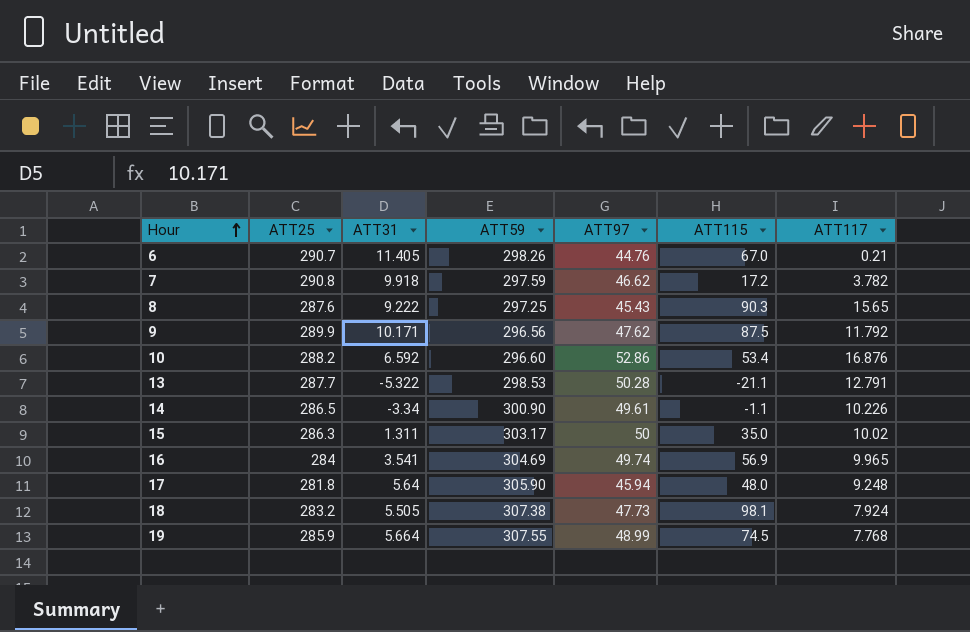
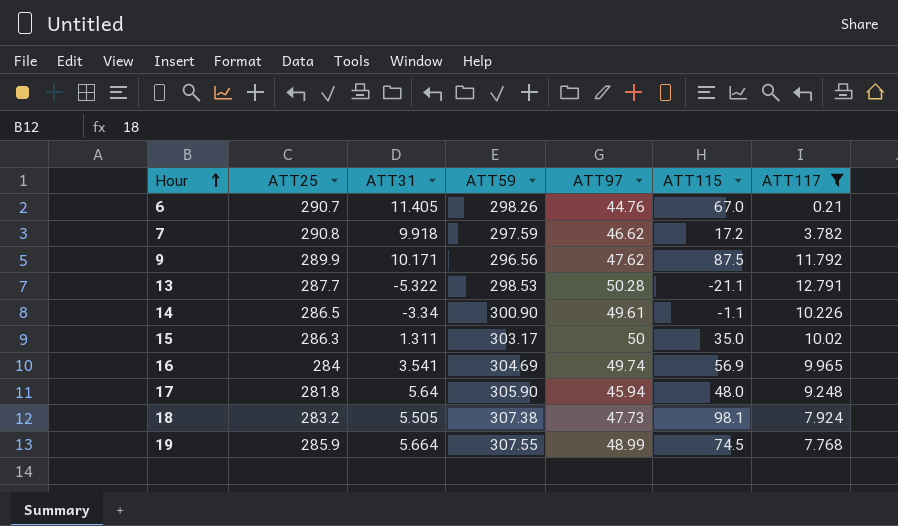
filter: none -> ATT117 <= 12.791

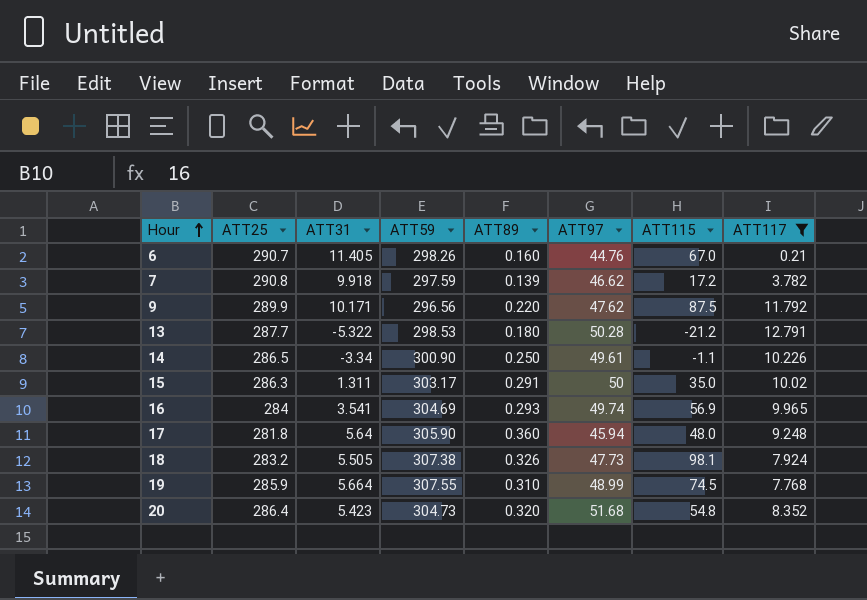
column ATT89 | position: none -> 5
13 | ATT115: -21.1 -> -21.2
row 20: none -> 286.4 | 5.423 | 304.73 | 0.320 | 51.68 | 54.8 | 8.352

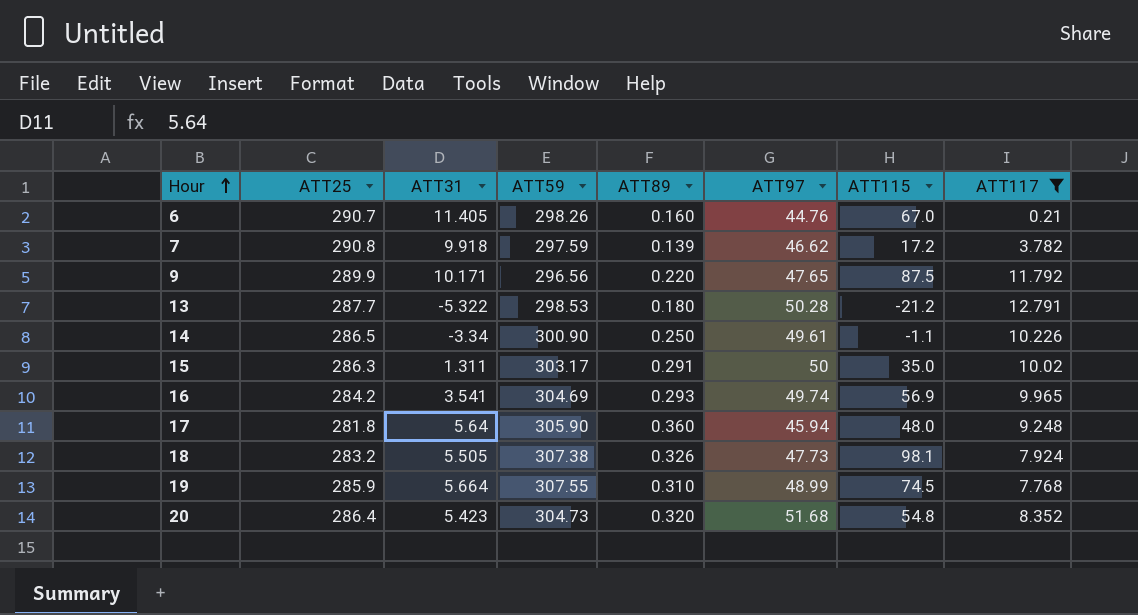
9 | ATT97: 47.62 -> 47.65
16 | ATT25: 284 -> 284.2

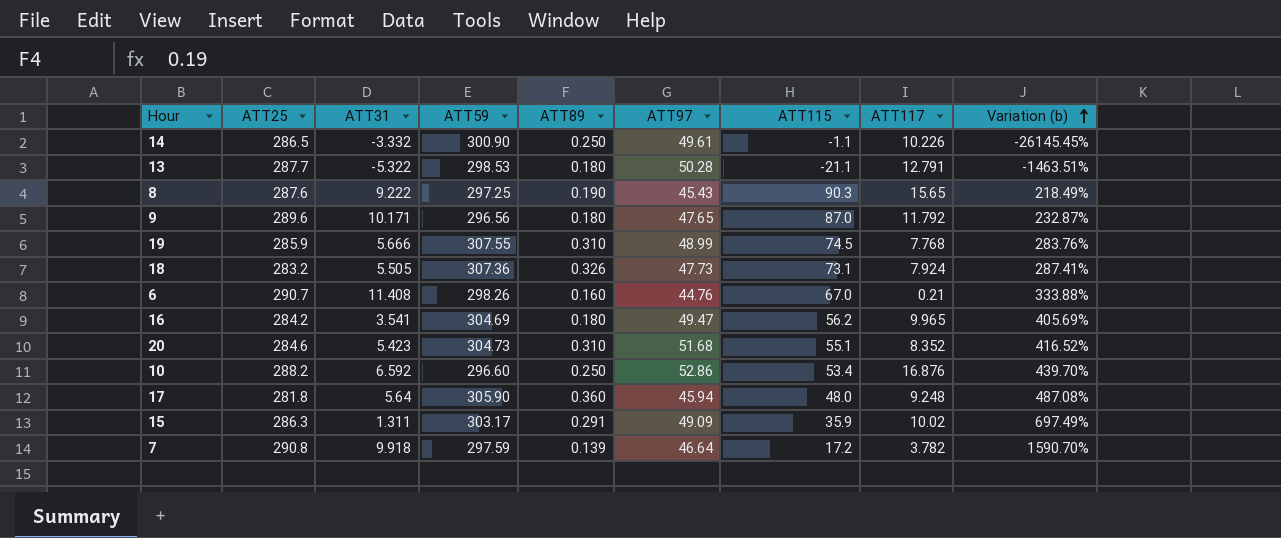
filter: ATT117 <= 12.791 -> none
row order: Hour ascending -> Variation (b) ascending
column Variation (b) | formula: none -> ([ATT25] - [ATT115]) / [ATT115]
14 | ATT31: -3.34 -> -3.332
13 | ATT115: -21.2 -> -21.1
9 | ATT25: 289.9 -> 289.6
9 | ATT89: 0.220 -> 0.180
9 | ATT115: 87.5 -> 87.0
19 | ATT31: 5.664 -> 5.666
18 | ATT59: 307.38 -> 307.36
18 | ATT115: 98.1 -> 73.1
6 | ATT31: 11.405 -> 11.408
16 | ATT89: 0.293 -> 0.180
16 | ATT97: 49.74 -> 49.47
16 | ATT115: 56.9 -> 56.2
20 | ATT25: 286.4 -> 284.6
20 | ATT89: 0.320 -> 0.310
20 | ATT115: 54.8 -> 55.1
15 | ATT97: 50 -> 49.09
15 | ATT115: 35.0 -> 35.9
7 | ATT97: 46.62 -> 46.64

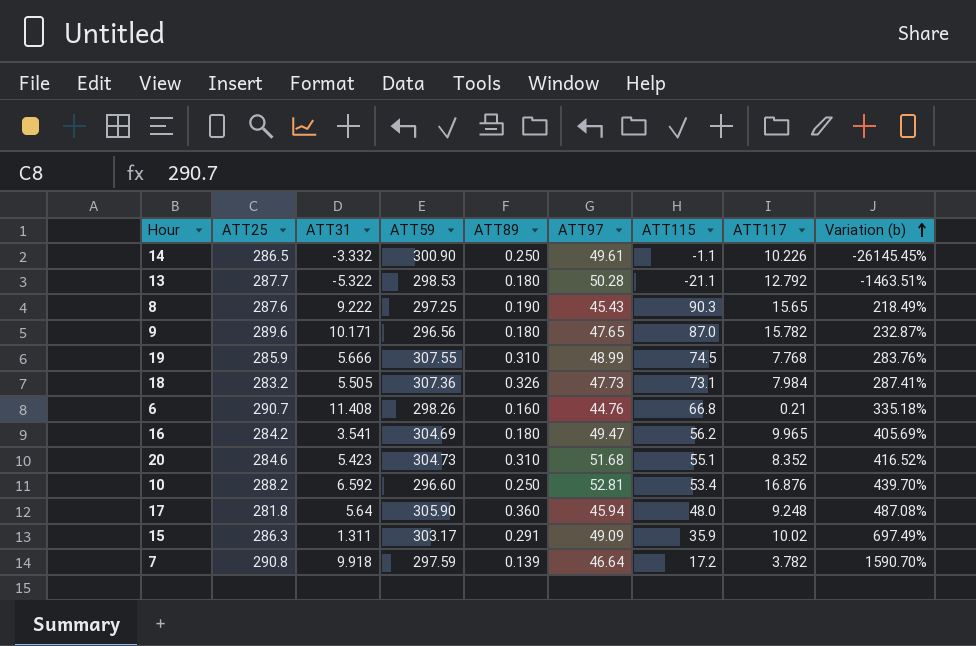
13 | ATT117: 12.791 -> 12.792
9 | ATT117: 11.792 -> 15.782
18 | ATT117: 7.924 -> 7.984
6 | ATT115: 67.0 -> 66.8
6 | Variation (b): 333.88% -> 335.18%
10 | ATT97: 52.86 -> 52.81

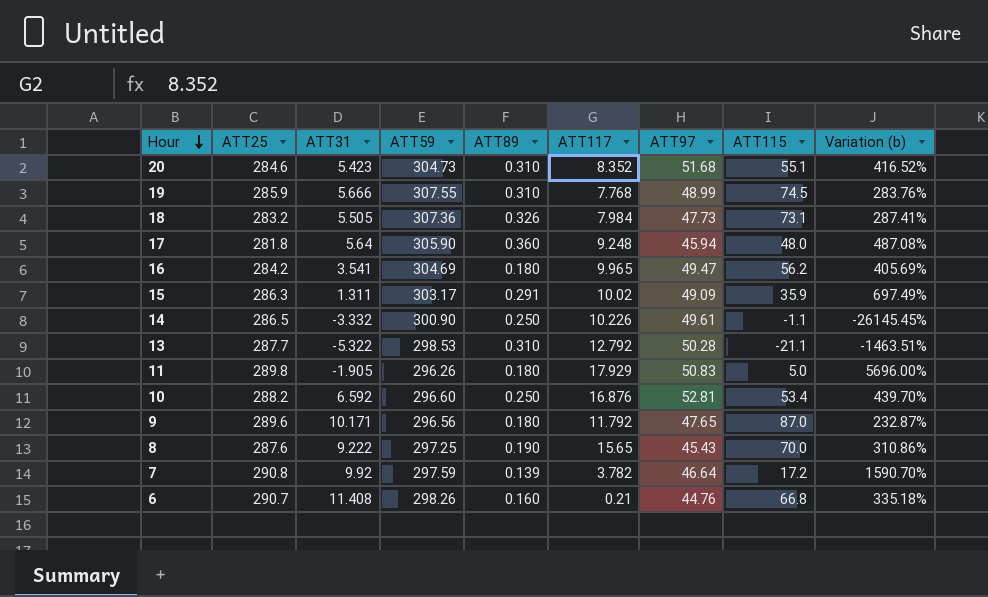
row order: Variation (b) ascending -> Hour descending
column ATT117 | position: 8 -> 6
13 | ATT89: 0.180 -> 0.310
row 11: none -> 289.8 | -1.905 | 296.26 | 0.180 | 17.929 | 50.83 | 5.0 | 5696.00%
9 | ATT117: 15.782 -> 11.792
8 | ATT115: 90.3 -> 70.0
8 | Variation (b): 218.49% -> 310.86%
7 | ATT31: 9.918 -> 9.92

